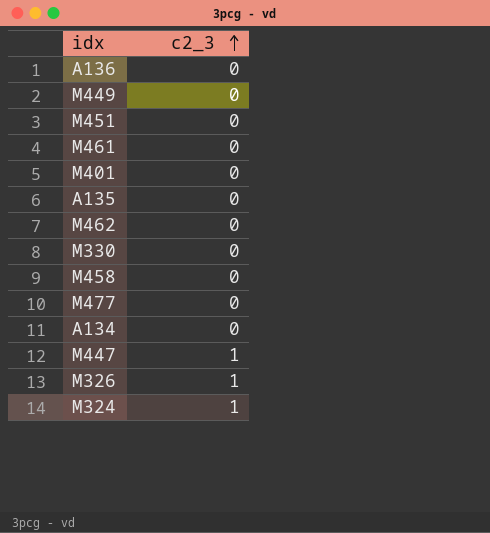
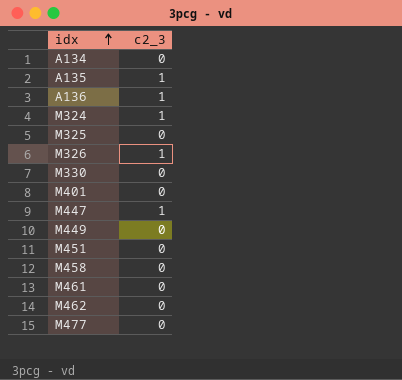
row order: c2_3 ascending -> idx ascending
A135 | c2_3: 0 -> 1
A136 | c2_3: 0 -> 1
row M325: none -> 0

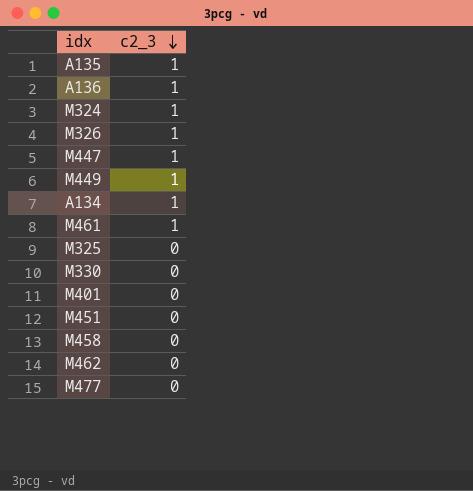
row order: idx ascending -> c2_3 descending
M449 | c2_3: 0 -> 1
A134 | c2_3: 0 -> 1
M461 | c2_3: 0 -> 1

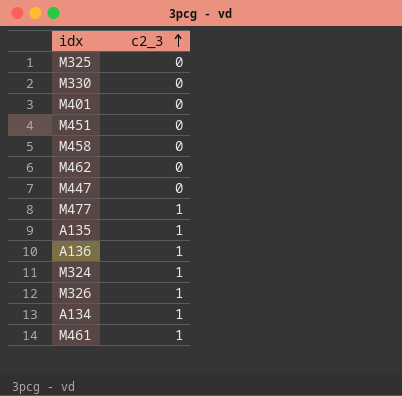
row order: c2_3 descending -> c2_3 ascending
row M449: 1 -> none
M447 | c2_3: 1 -> 0
M477 | c2_3: 0 -> 1

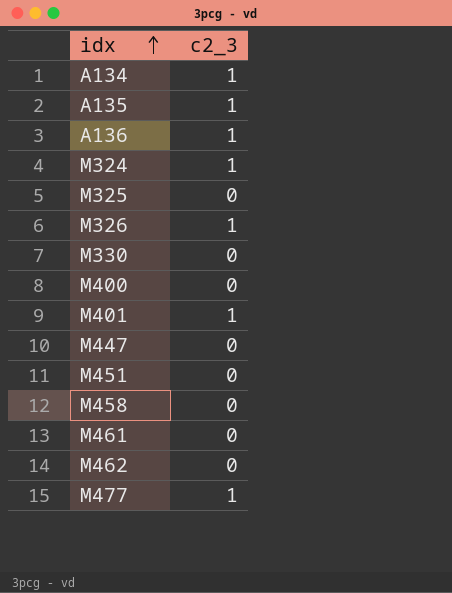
row order: c2_3 ascending -> idx ascending
row M400: none -> 0
M401 | c2_3: 0 -> 1
M461 | c2_3: 1 -> 0

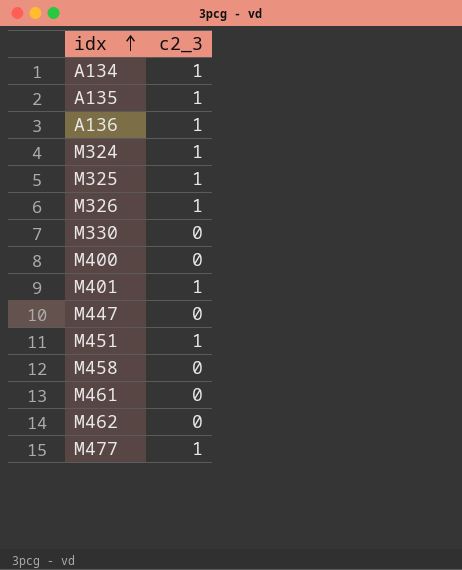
M325 | c2_3: 0 -> 1
M451 | c2_3: 0 -> 1

